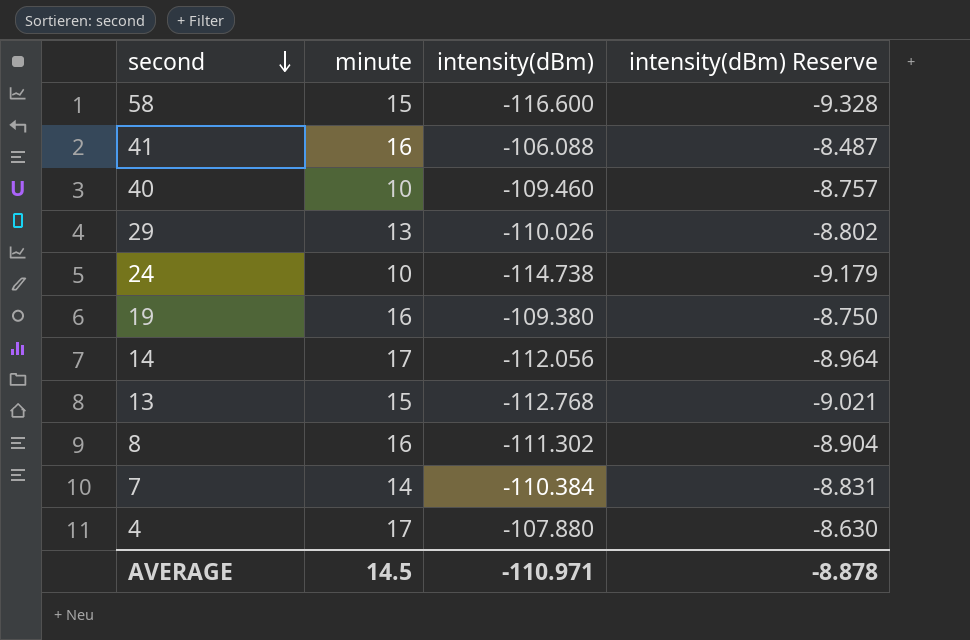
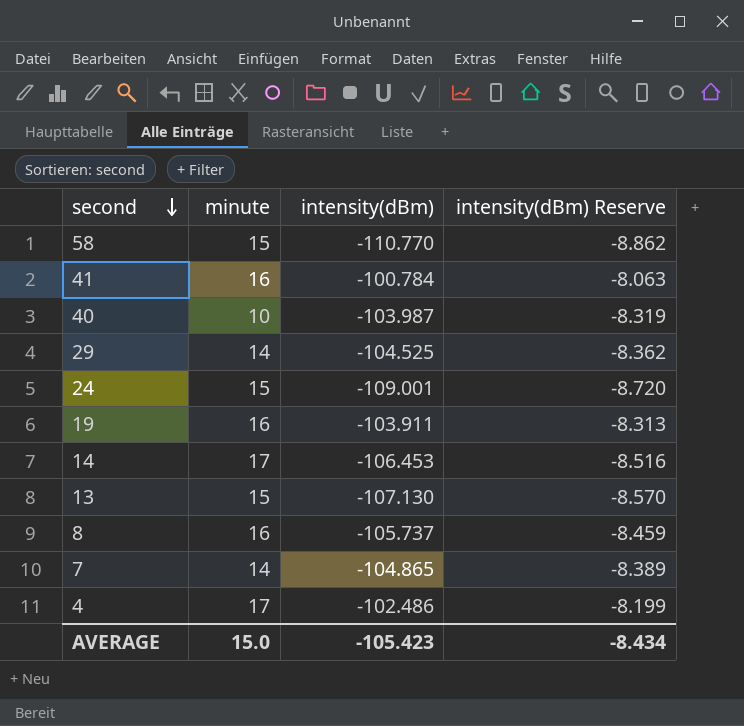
58 | intensity(dBm): -116.600 -> -110.770
58 | intensity(dBm) Reserve: -9.328 -> -8.862
41 | intensity(dBm): -106.088 -> -100.784
41 | intensity(dBm) Reserve: -8.487 -> -8.063
40 | intensity(dBm): -109.460 -> -103.987
40 | intensity(dBm) Reserve: -8.757 -> -8.319
29 | minute: 13 -> 14
29 | intensity(dBm): -110.026 -> -104.525
29 | intensity(dBm) Reserve: -8.802 -> -8.362
24 | minute: 10 -> 15
24 | intensity(dBm): -114.738 -> -109.001
24 | intensity(dBm) Reserve: -9.179 -> -8.720
19 | intensity(dBm): -109.380 -> -103.911
19 | intensity(dBm) Reserve: -8.750 -> -8.313
14 | intensity(dBm): -112.056 -> -106.453
14 | intensity(dBm) Reserve: -8.964 -> -8.516
13 | intensity(dBm): -112.768 -> -107.130
13 | intensity(dBm) Reserve: -9.021 -> -8.570
8 | intensity(dBm): -111.302 -> -105.737
8 | intensity(dBm) Reserve: -8.904 -> -8.459
7 | intensity(dBm): -110.384 -> -104.865
7 | intensity(dBm) Reserve: -8.831 -> -8.389
4 | intensity(dBm): -107.880 -> -102.486
4 | intensity(dBm) Reserve: -8.630 -> -8.199
AVERAGE | minute: 14.5 -> 15.0
AVERAGE | intensity(dBm): -110.971 -> -105.423
AVERAGE | intensity(dBm) Reserve: -8.878 -> -8.434

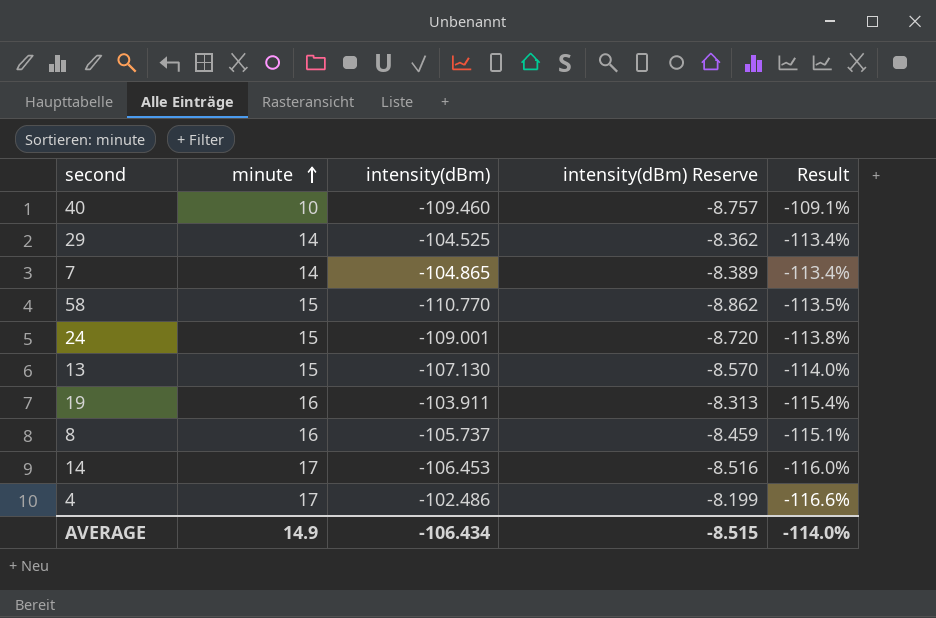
row order: second descending -> minute ascending
column Result | formula: none -> ([minute] - [intensity(dBm)]) / [intensity(dBm)]
row 41: 16 | -100.784 | -8.063 -> none
40 | intensity(dBm): -103.987 -> -109.460
40 | intensity(dBm) Reserve: -8.319 -> -8.757
AVERAGE | minute: 15.0 -> 14.9
AVERAGE | intensity(dBm): -105.423 -> -106.434
AVERAGE | intensity(dBm) Reserve: -8.434 -> -8.515

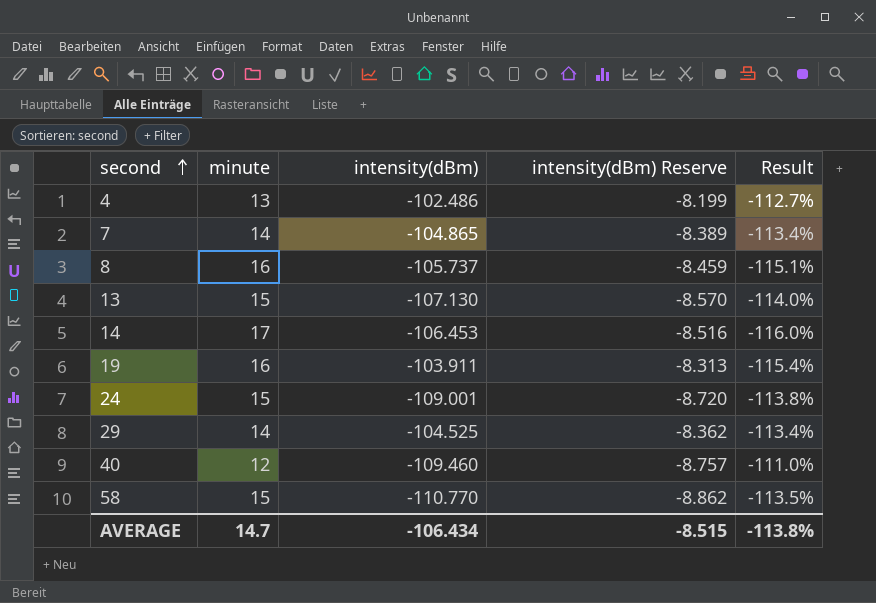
row order: minute ascending -> second ascending
4 | minute: 17 -> 13
4 | Result: -116.6% -> -112.7%
40 | minute: 10 -> 12
40 | Result: -109.1% -> -111.0%
AVERAGE | minute: 14.9 -> 14.7
AVERAGE | Result: -114.0% -> -113.8%

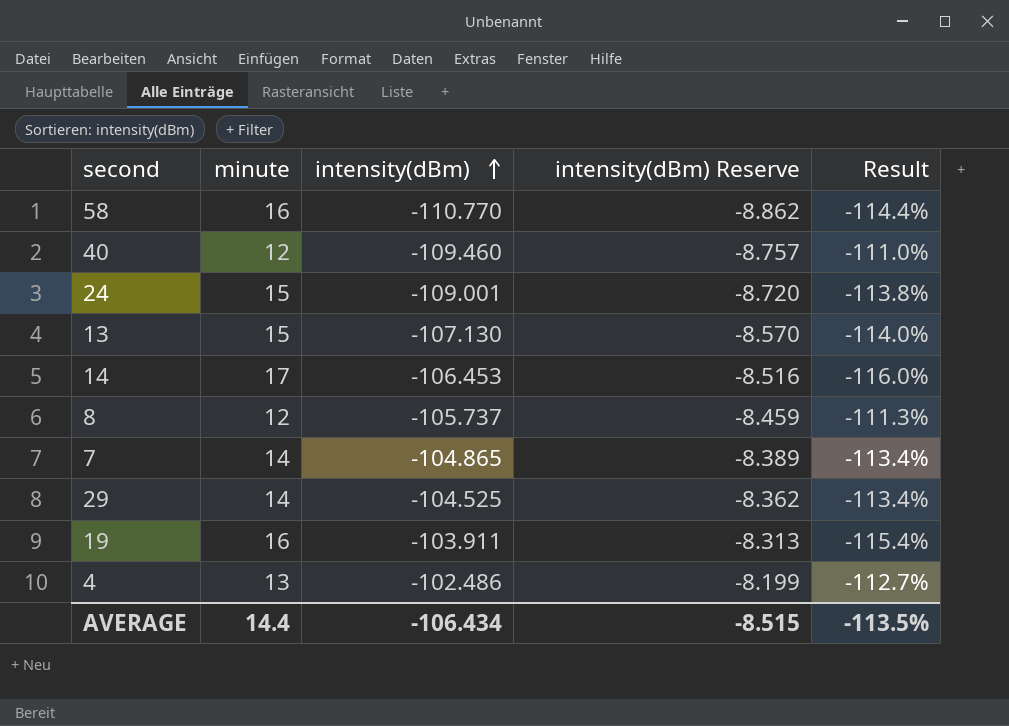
row order: second ascending -> intensity(dBm) ascending
58 | minute: 15 -> 16
58 | Result: -113.5% -> -114.4%
8 | minute: 16 -> 12
8 | Result: -115.1% -> -111.3%
AVERAGE | minute: 14.7 -> 14.4
AVERAGE | Result: -113.8% -> -113.5%

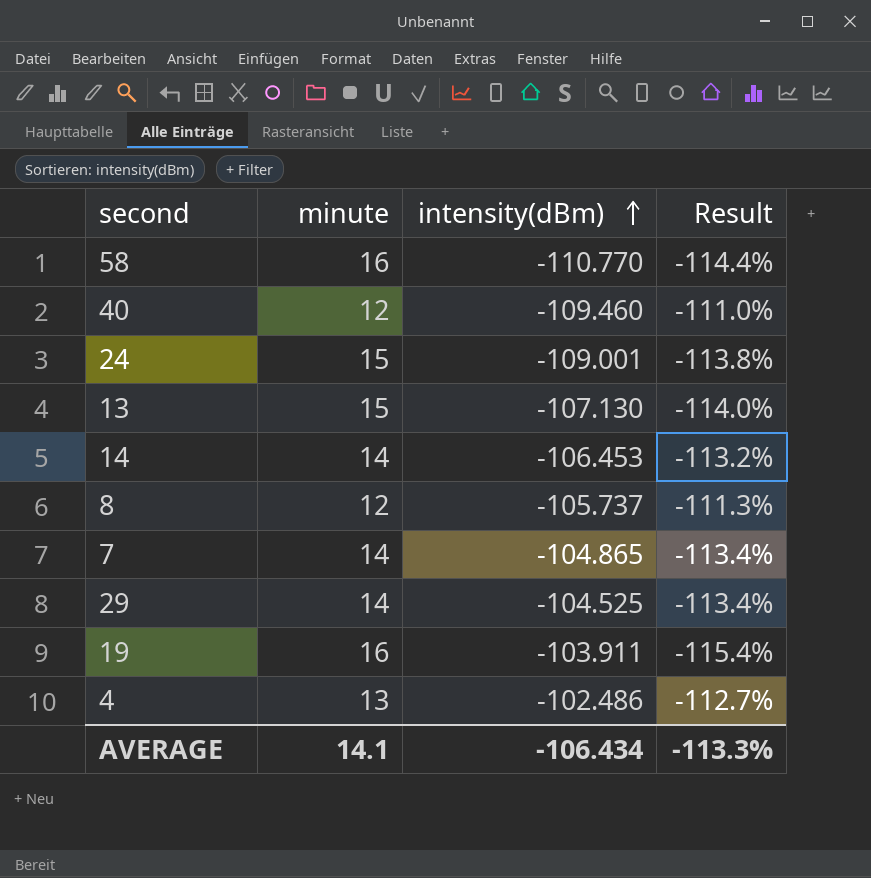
column intensity(dBm) Reserve | formula: [intensity(dBm)] * 0.08 -> none
14 | minute: 17 -> 14
14 | Result: -116.0% -> -113.2%
AVERAGE | minute: 14.4 -> 14.1
AVERAGE | Result: -113.5% -> -113.3%

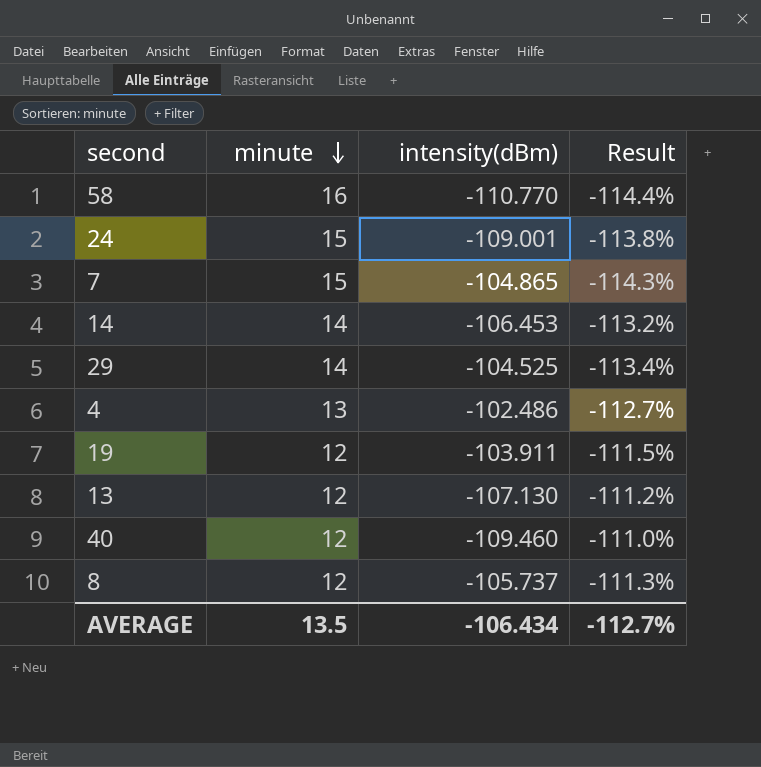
row order: intensity(dBm) ascending -> minute descending
7 | minute: 14 -> 15
7 | Result: -113.4% -> -114.3%
19 | minute: 16 -> 12
19 | Result: -115.4% -> -111.5%
13 | minute: 15 -> 12
13 | Result: -114.0% -> -111.2%
AVERAGE | minute: 14.1 -> 13.5
AVERAGE | Result: -113.3% -> -112.7%

